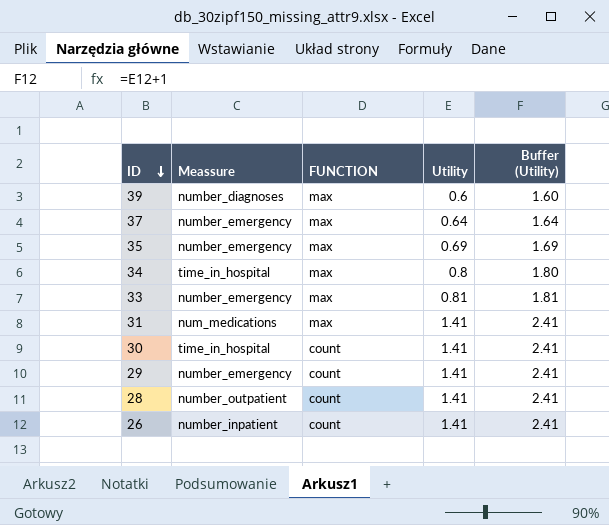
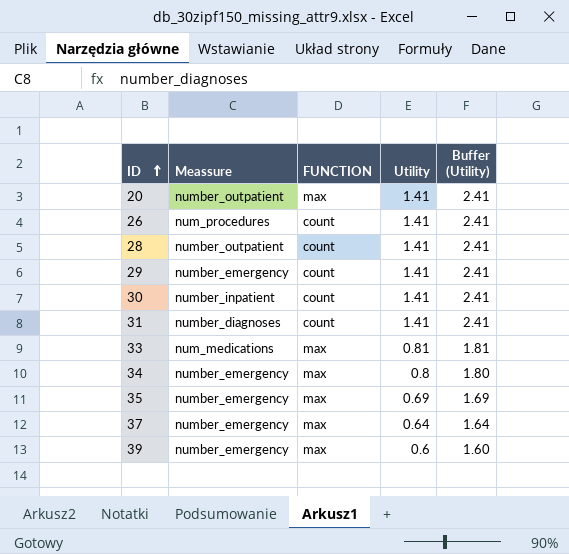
row order: ID descending -> ID ascending
row 20: none -> number_outpatient | max | 1.41 | 2.41
26 | Meassure: number_inpatient -> num_procedures
30 | Meassure: time_in_hospital -> number_inpatient
31 | Meassure: num_medications -> number_diagnoses
31 | FUNCTION: max -> count
33 | Meassure: number_emergency -> num_medications
34 | Meassure: time_in_hospital -> number_emergency
39 | Meassure: number_diagnoses -> number_emergency

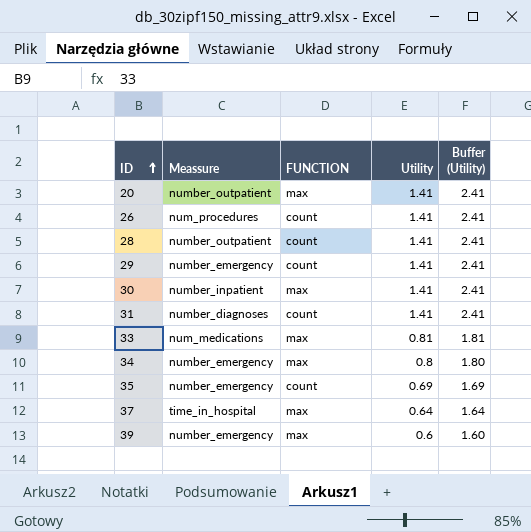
30 | FUNCTION: count -> max
35 | FUNCTION: max -> count
37 | Meassure: number_emergency -> time_in_hospital

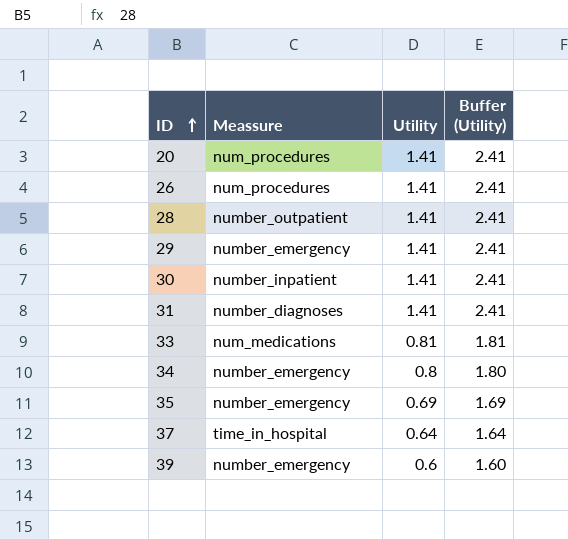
column FUNCTION | position: 3 -> none
20 | Meassure: number_outpatient -> num_procedures

